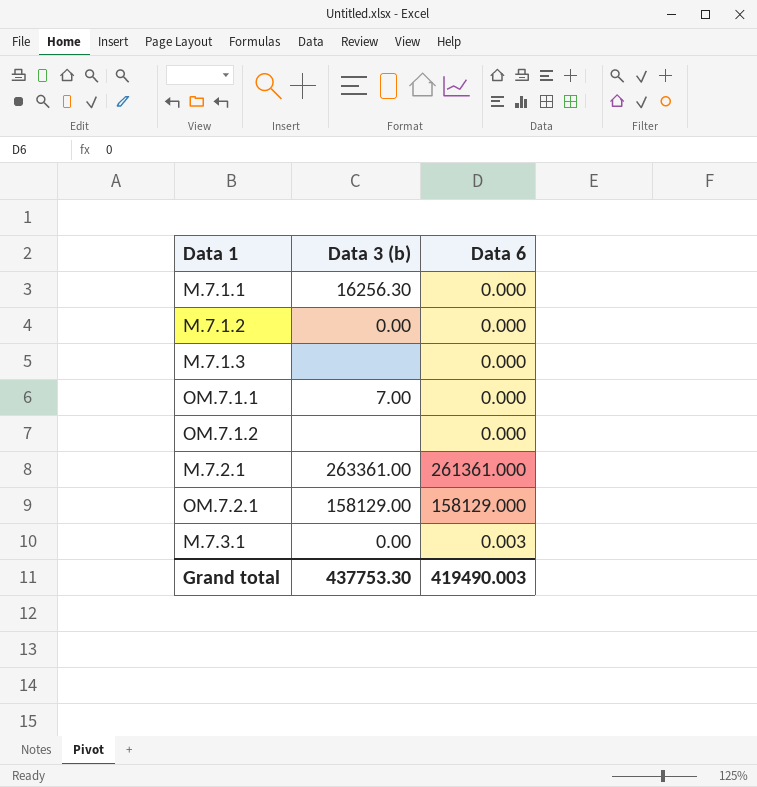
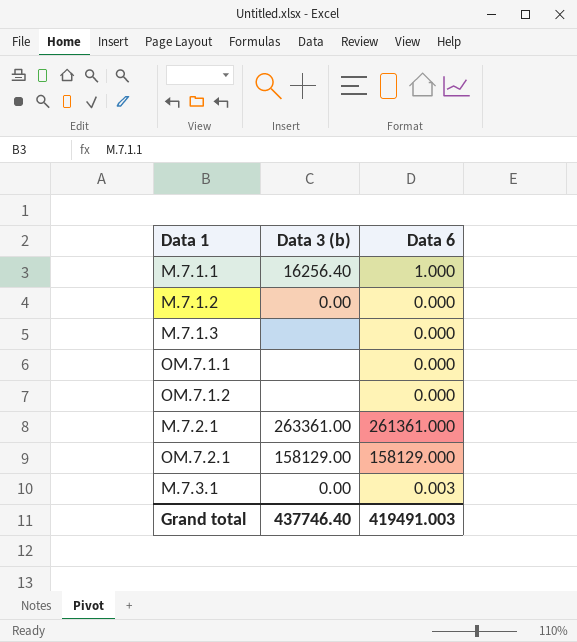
M.7.1.1 | Data 3 (b): 16256.30 -> 16256.40
M.7.1.1 | Data 6: 0.000 -> 1.000
OM.7.1.1 | Data 3 (b): 7.00 -> none
Grand total | Data 3 (b): 437753.30 -> 437746.40
Grand total | Data 6: 419490.003 -> 419491.003

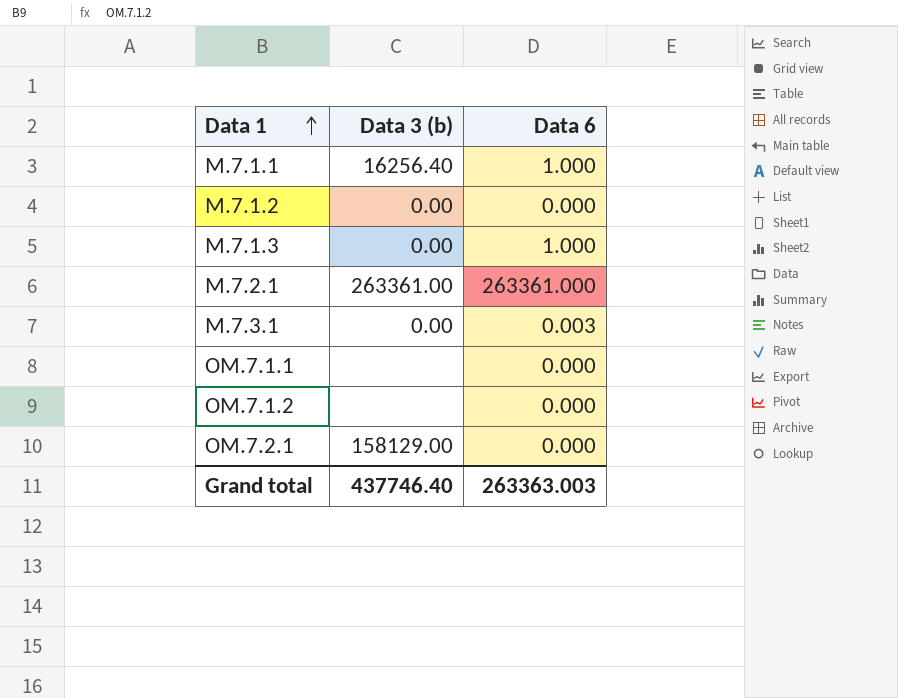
row order: none -> Data 1 ascending
M.7.1.3 | Data 3 (b): none -> 0.00
M.7.1.3 | Data 6: 0.000 -> 1.000
M.7.2.1 | Data 6: 261361.000 -> 263361.000
OM.7.2.1 | Data 6: 158129.000 -> 0.000
Grand total | Data 6: 419491.003 -> 263363.003

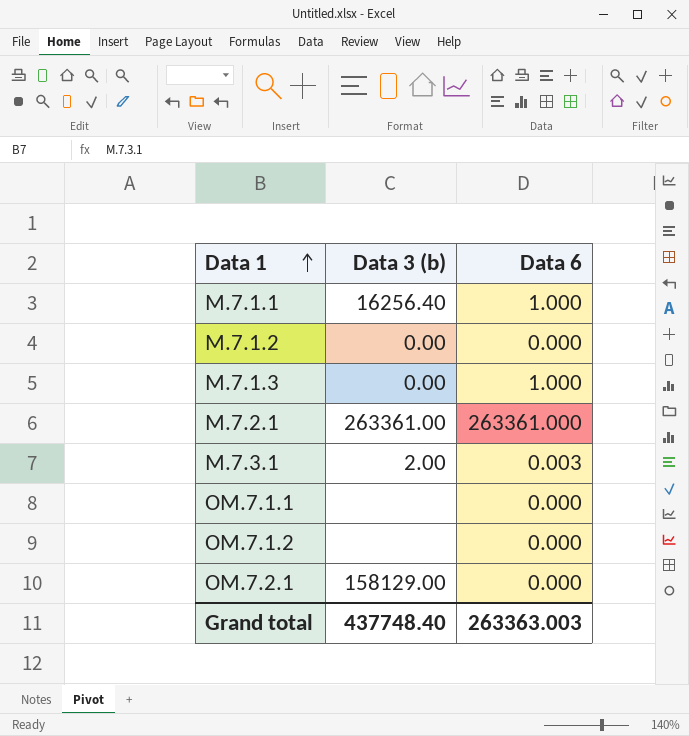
M.7.3.1 | Data 3 (b): 0.00 -> 2.00
Grand total | Data 3 (b): 437746.40 -> 437748.40

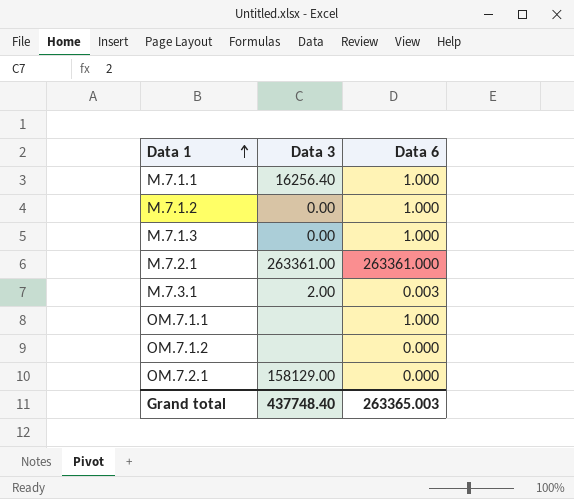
column name: Data 3 (b) -> Data 3
M.7.1.2 | Data 6: 0.000 -> 1.000
OM.7.1.1 | Data 6: 0.000 -> 1.000
Grand total | Data 6: 263363.003 -> 263365.003

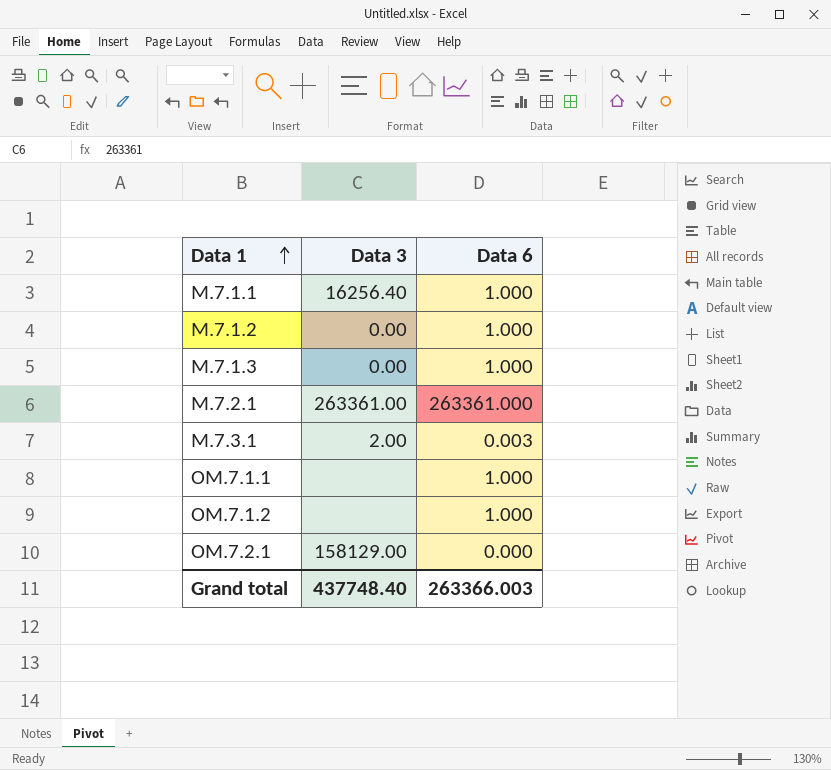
OM.7.1.2 | Data 6: 0.000 -> 1.000
Grand total | Data 6: 263365.003 -> 263366.003

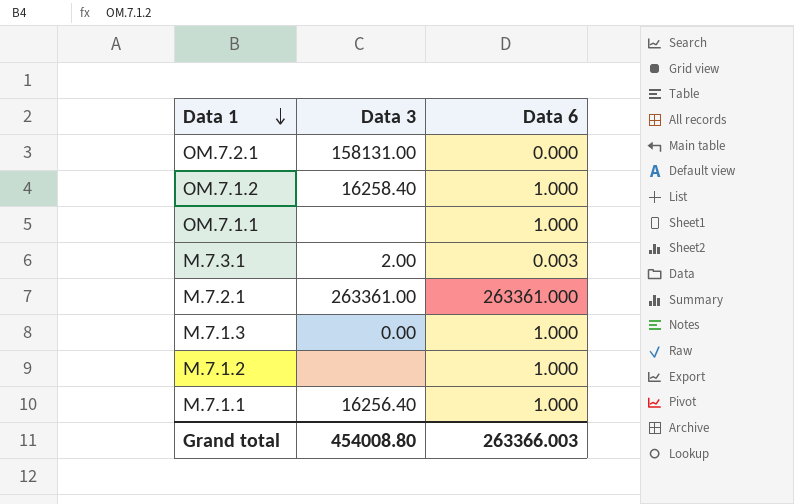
row order: Data 1 ascending -> Data 1 descending
OM.7.2.1 | Data 3: 158129.00 -> 158131.00
OM.7.1.2 | Data 3: none -> 16258.40
M.7.1.2 | Data 3: 0.00 -> none
Grand total | Data 3: 437748.40 -> 454008.80

